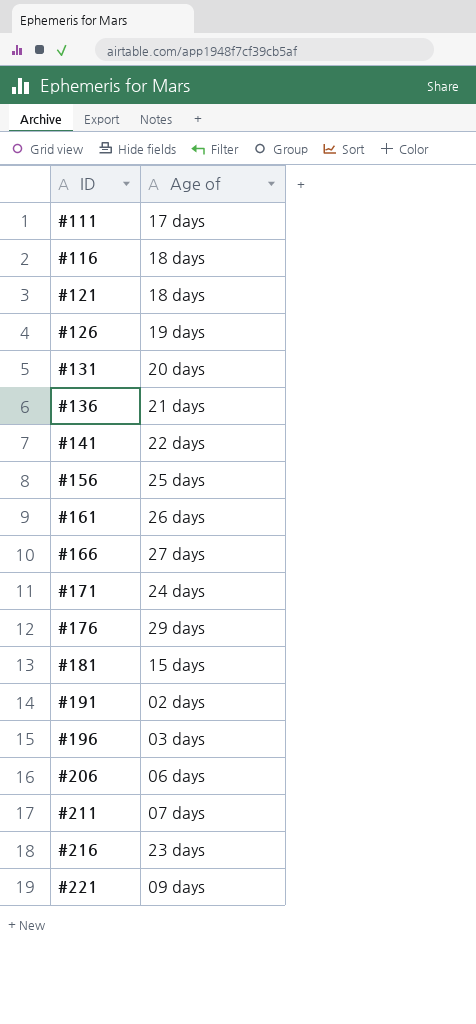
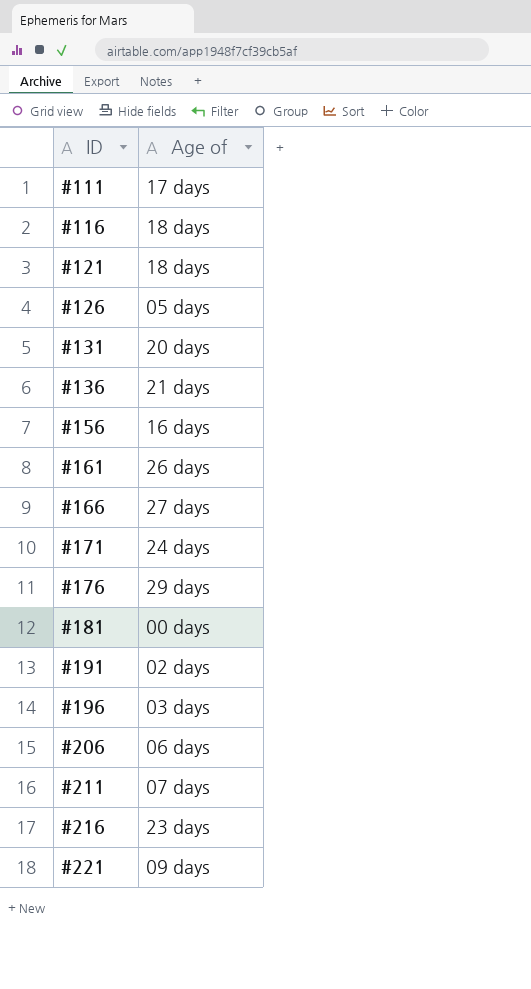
row #141: 22 days -> none
#126 | Age of: 19 days -> 05 days
#156 | Age of: 25 days -> 16 days
#181 | Age of: 15 days -> 00 days

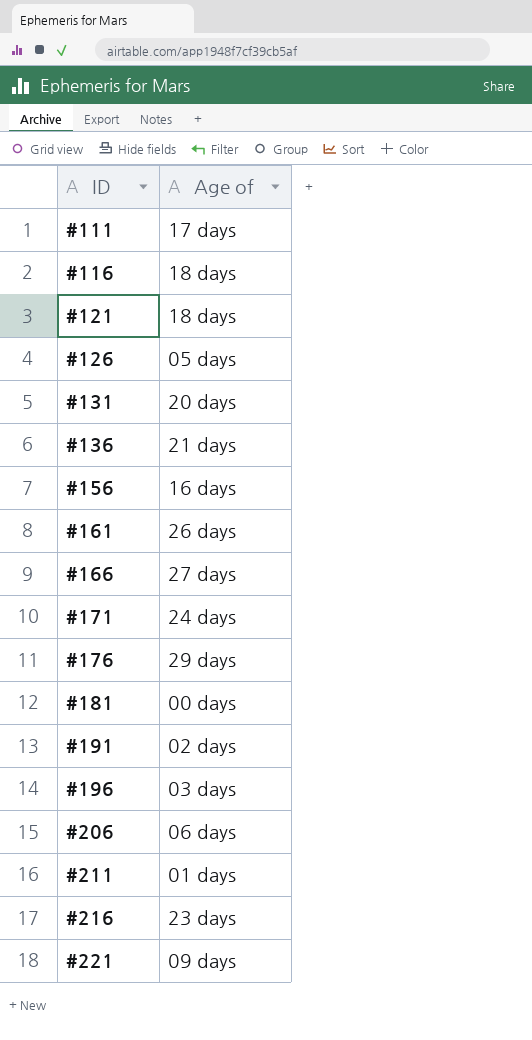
#211 | Age of: 07 days -> 01 days

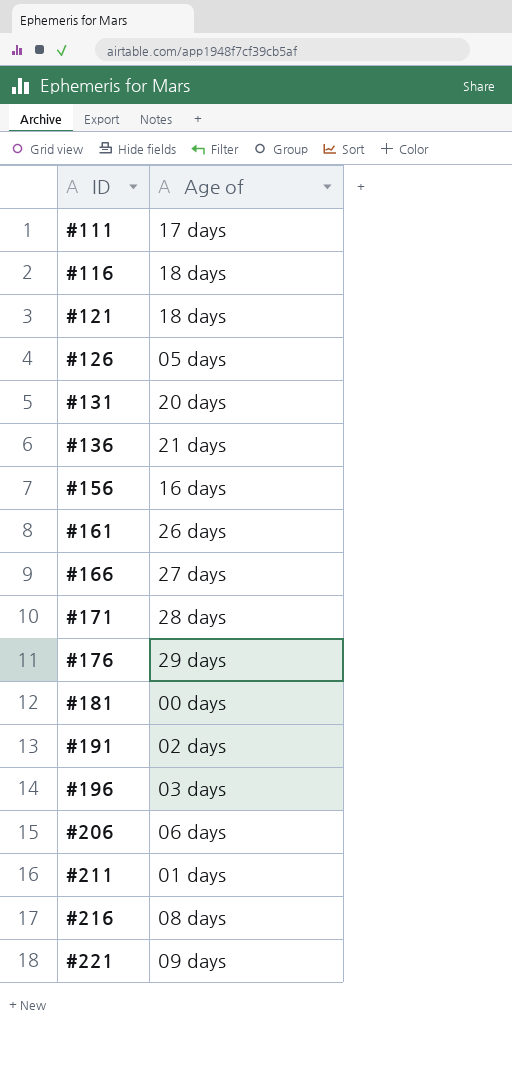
#171 | Age of: 24 days -> 28 days
#216 | Age of: 23 days -> 08 days

